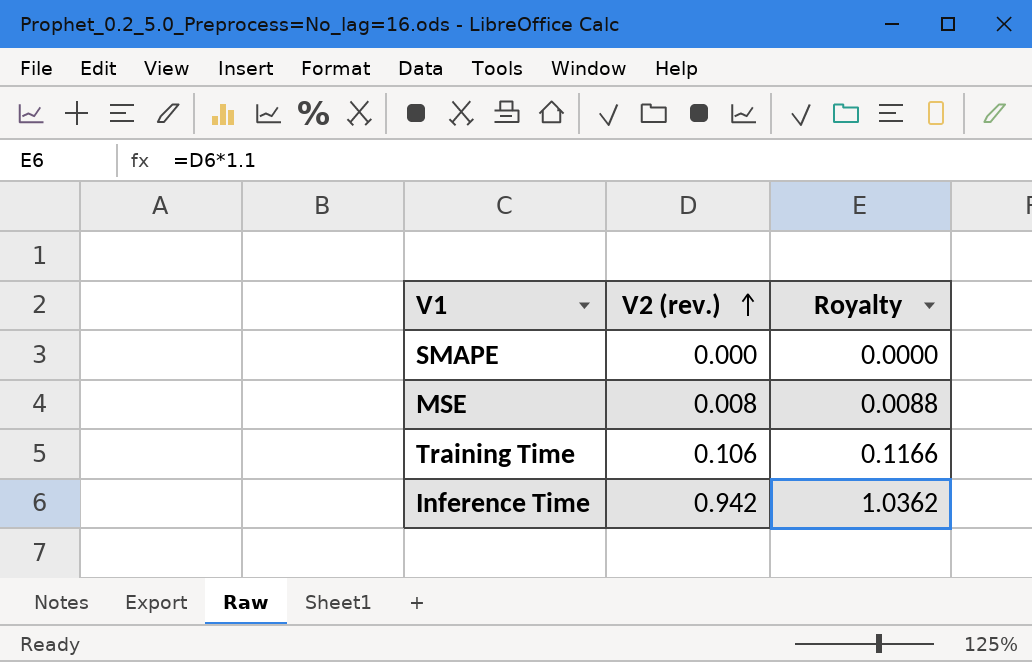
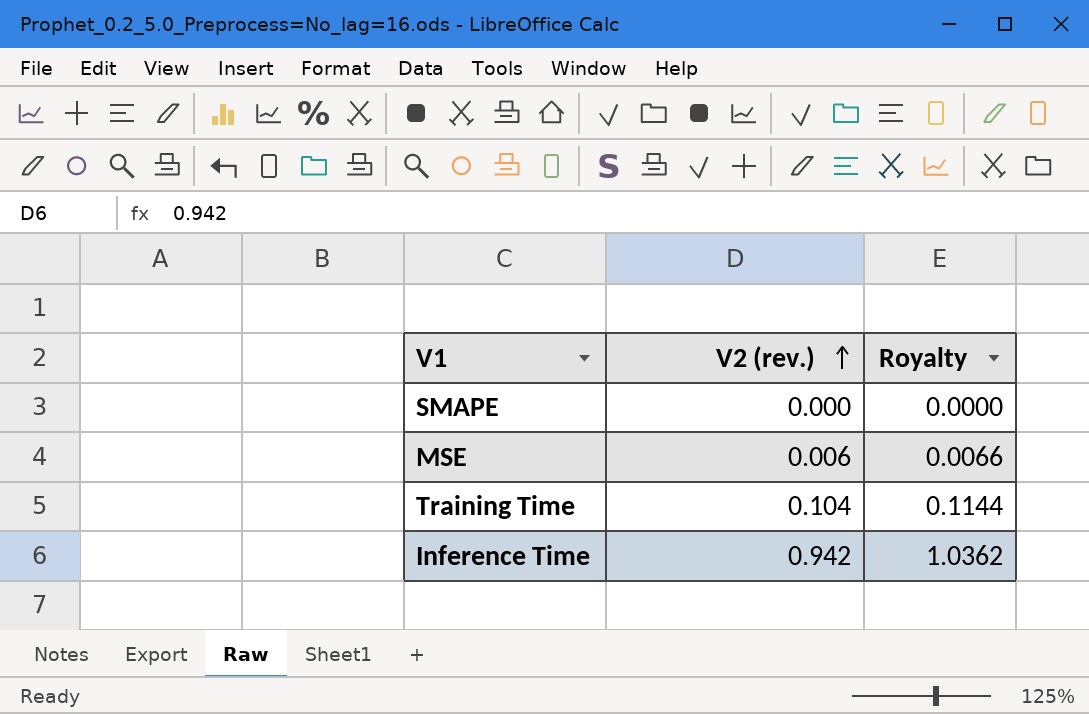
MSE | V2 (rev.): 0.008 -> 0.006
MSE | Royalty: 0.0088 -> 0.0066
Training Time | V2 (rev.): 0.106 -> 0.104
Training Time | Royalty: 0.1166 -> 0.1144

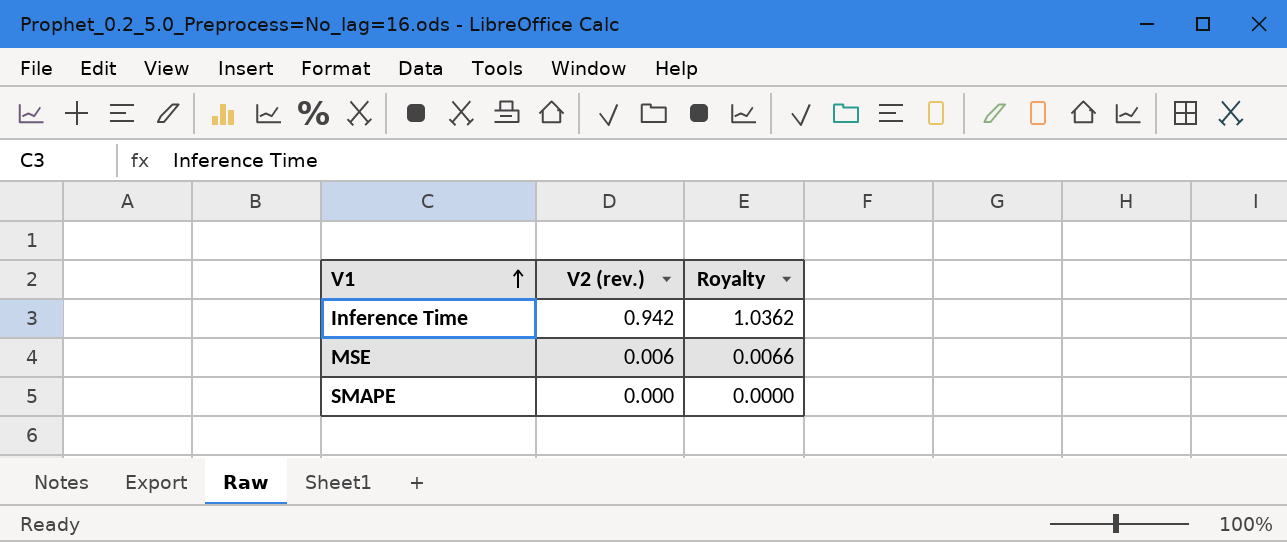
row order: V2 (rev.) ascending -> V1 ascending
row Training Time: 0.104 | 0.1144 -> none

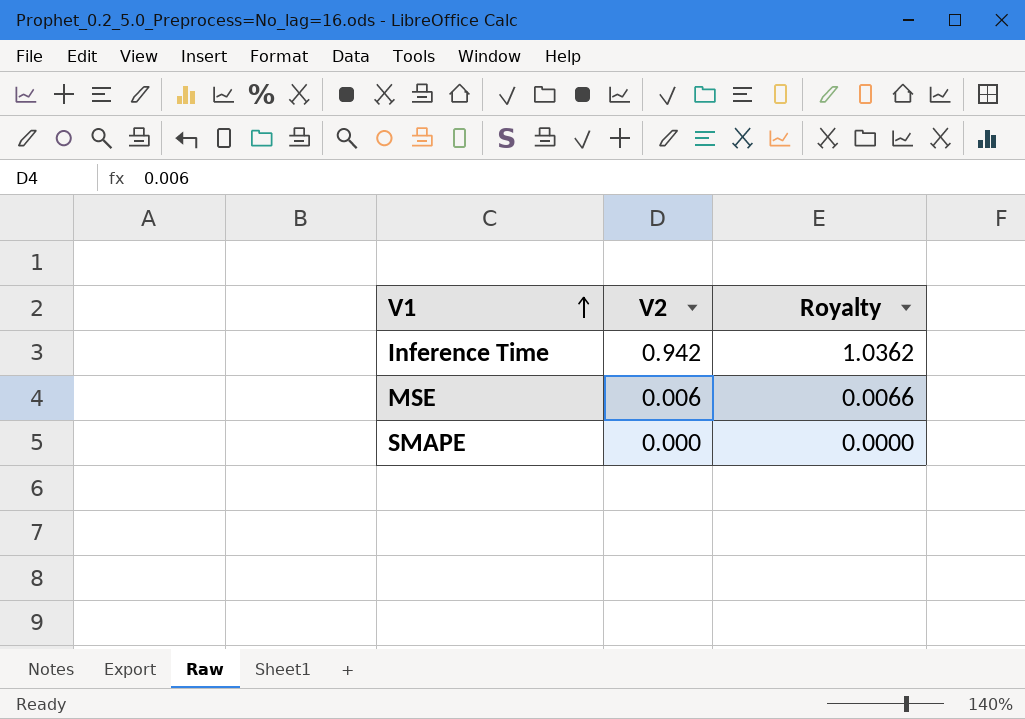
column name: V2 (rev.) -> V2

